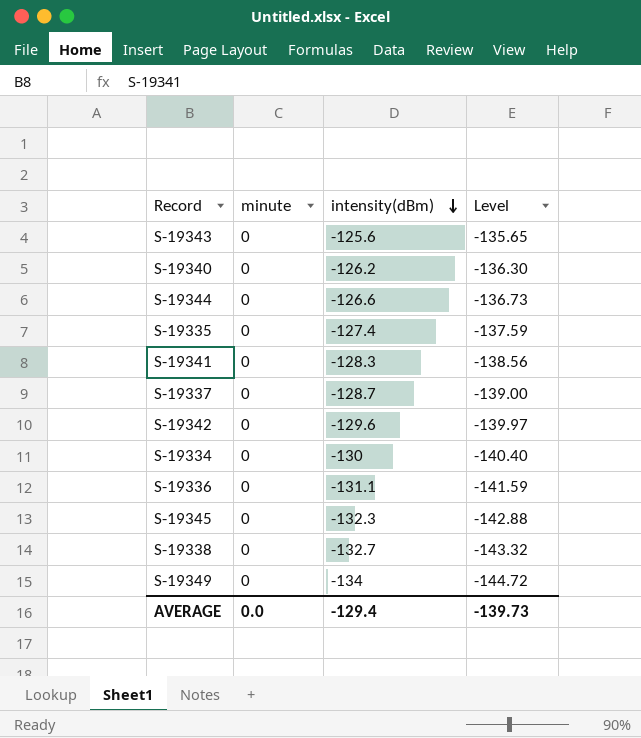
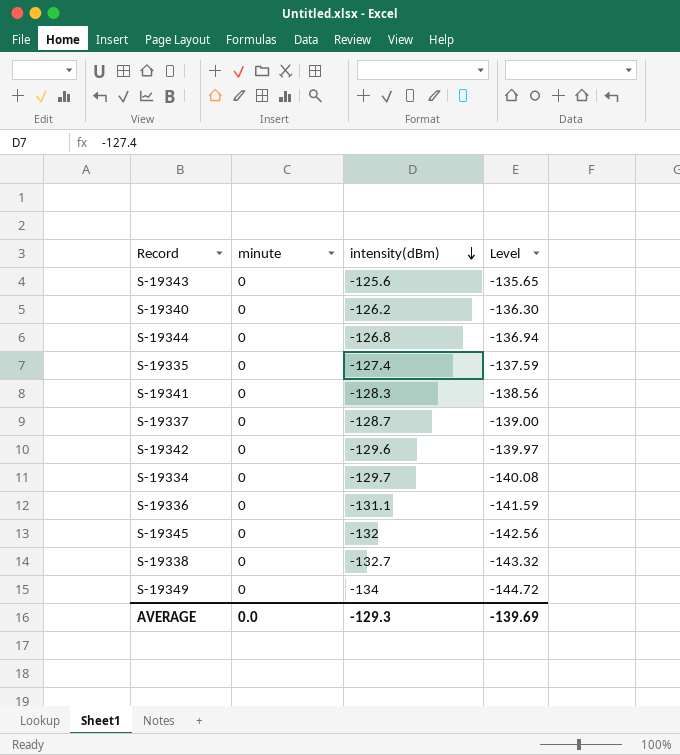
S-19344 | intensity(dBm): -126.6 -> -126.8
S-19344 | Level: -136.73 -> -136.94
S-19334 | intensity(dBm): -130 -> -129.7
S-19334 | Level: -140.40 -> -140.08
S-19345 | intensity(dBm): -132.3 -> -132
S-19345 | Level: -142.88 -> -142.56
AVERAGE | intensity(dBm): -129.4 -> -129.3
AVERAGE | Level: -139.73 -> -139.69

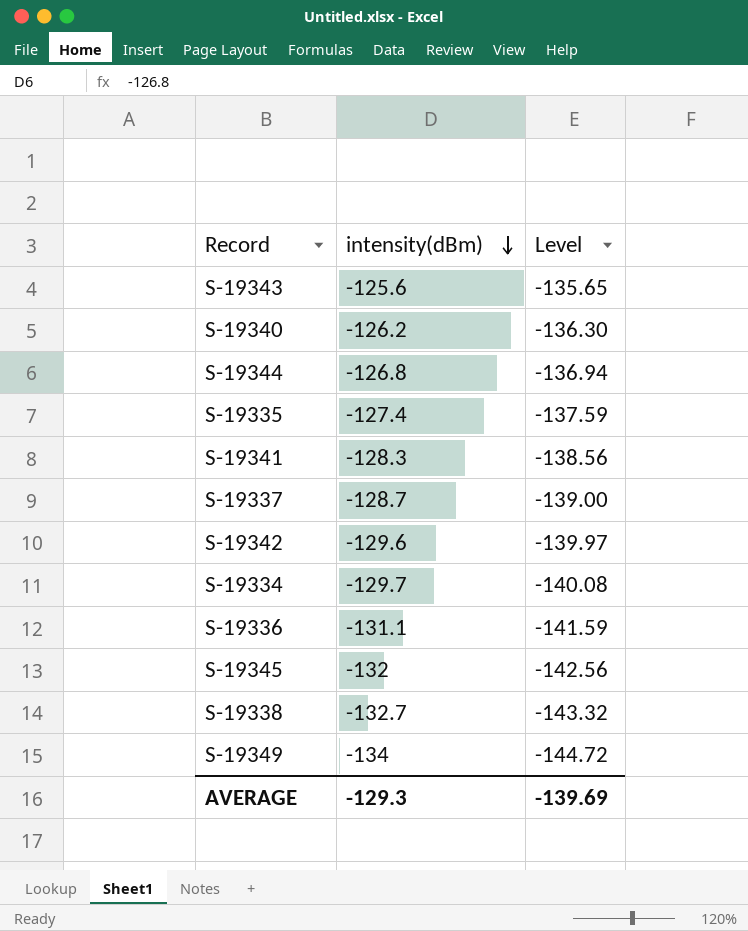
column minute | position: 2 -> none

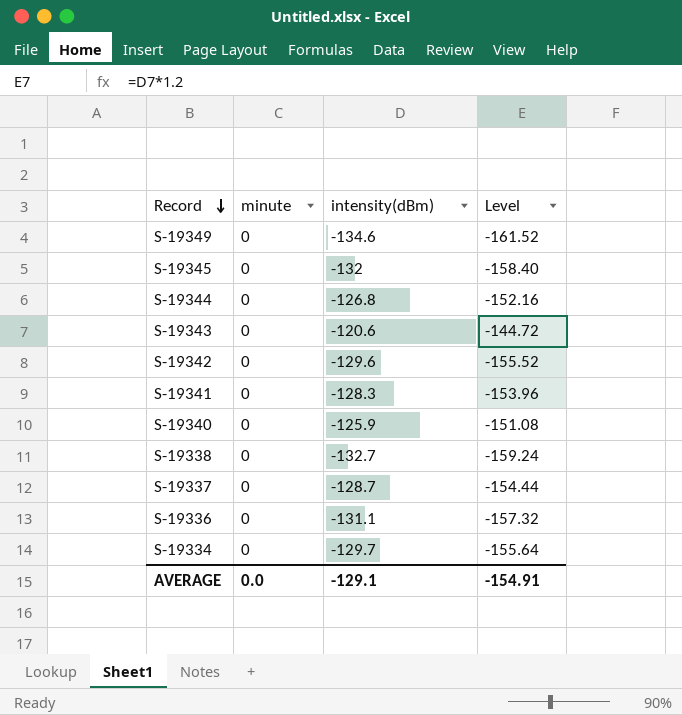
row order: intensity(dBm) descending -> Record descending
column minute | position: none -> 2
column Level | formula: [intensity(dBm)] * 1.08 -> [intensity(dBm)] * 1.2
row S-19335: -127.4 | -137.59 -> none
S-19349 | intensity(dBm): -134 -> -134.6
S-19343 | intensity(dBm): -125.6 -> -120.6
S-19340 | intensity(dBm): -126.2 -> -125.9
AVERAGE | intensity(dBm): -129.3 -> -129.1
AVERAGE | Level: -139.69 -> -154.91

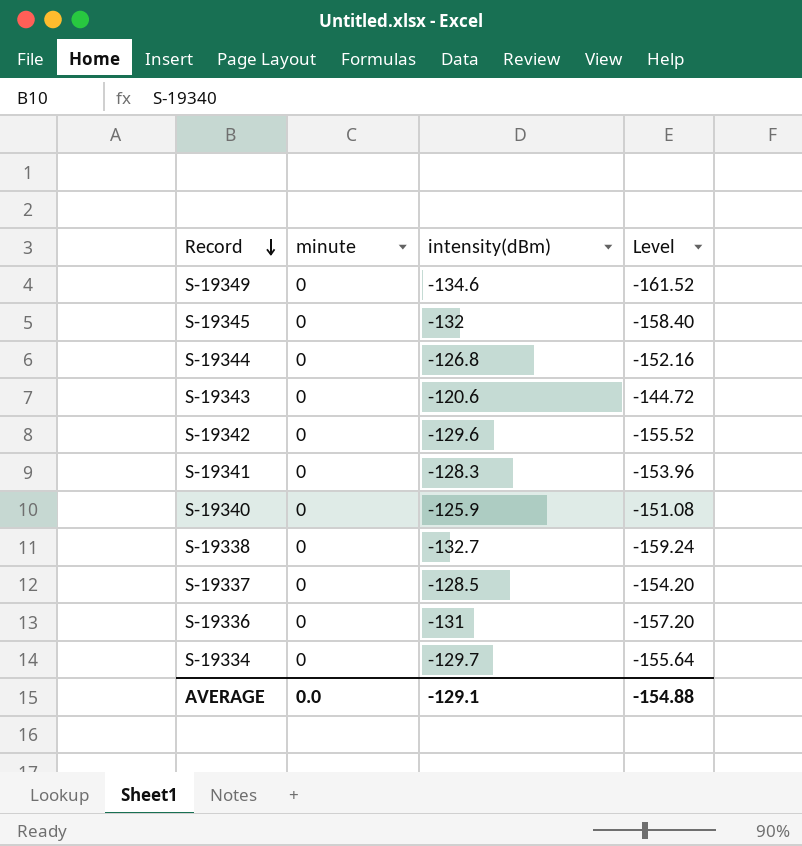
S-19337 | intensity(dBm): -128.7 -> -128.5
S-19337 | Level: -154.44 -> -154.20
S-19336 | intensity(dBm): -131.1 -> -131
S-19336 | Level: -157.32 -> -157.20
AVERAGE | Level: -154.91 -> -154.88

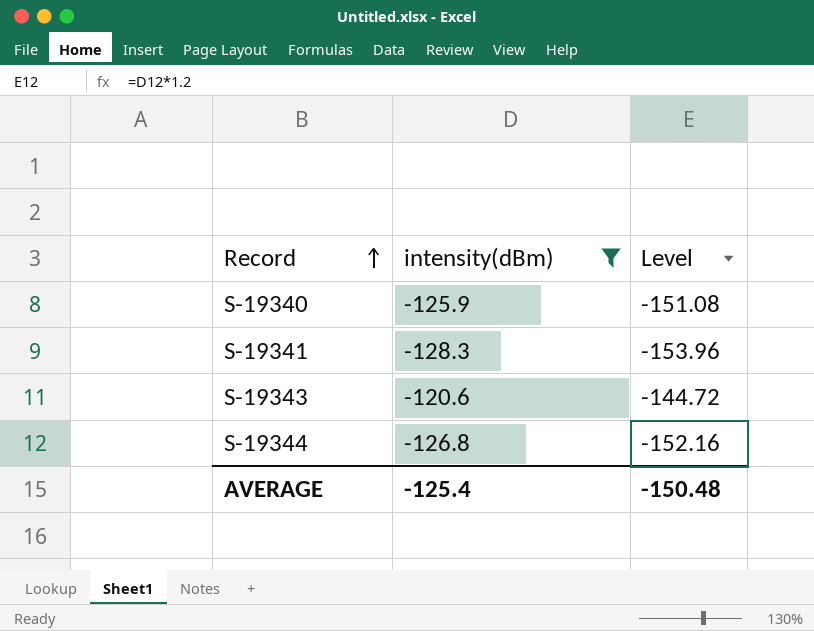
filter: none -> intensity(dBm) >= -128.3
row order: Record descending -> Record ascending
column minute | position: 2 -> none
AVERAGE | intensity(dBm): -129.1 -> -125.4
AVERAGE | Level: -154.88 -> -150.48

